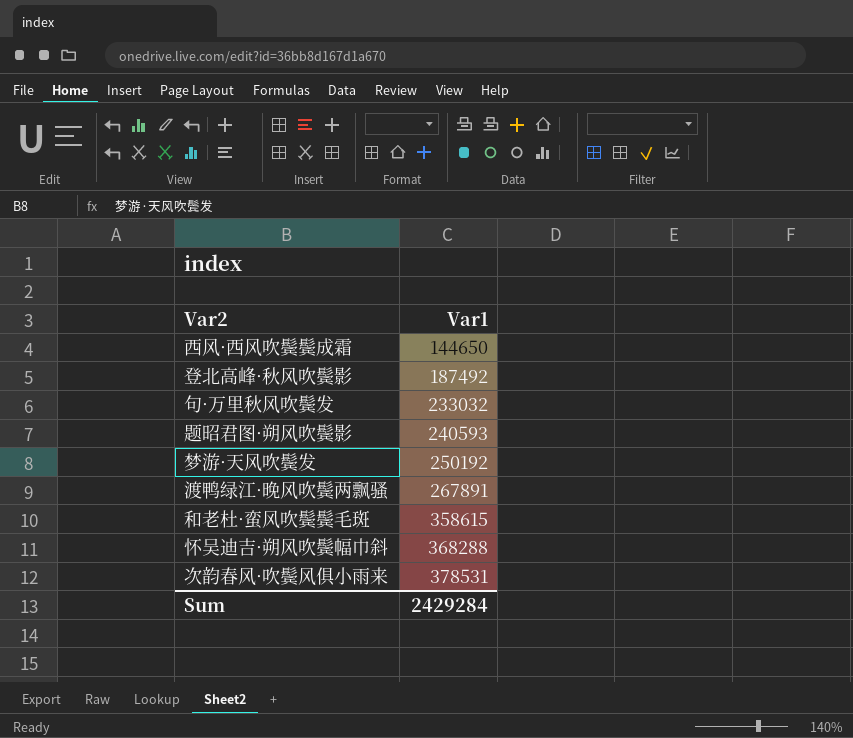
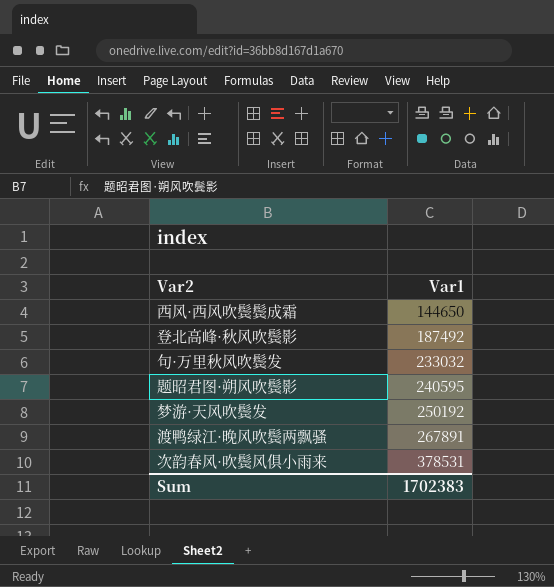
row 和老杜·蛮风吹鬓鬓毛斑: 358615 -> none
row 怀吴迪吉·朔风吹鬓幅巾斜: 368288 -> none
题昭君图·朔风吹鬓影 | Var1: 240593 -> 240595
Sum | Var1: 2429284 -> 1702383

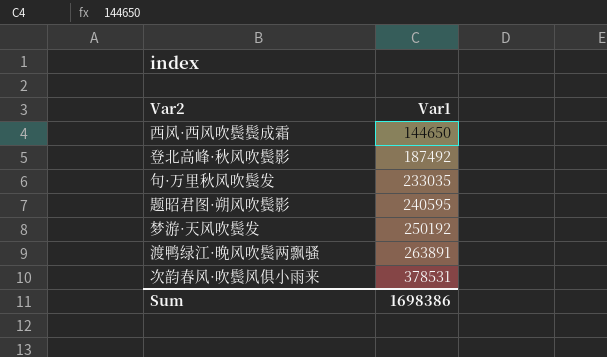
句·万里秋风吹鬓发 | Var1: 233032 -> 233035
渡鸭绿江·晚风吹鬓两飘骚 | Var1: 267891 -> 263891
Sum | Var1: 1702383 -> 1698386

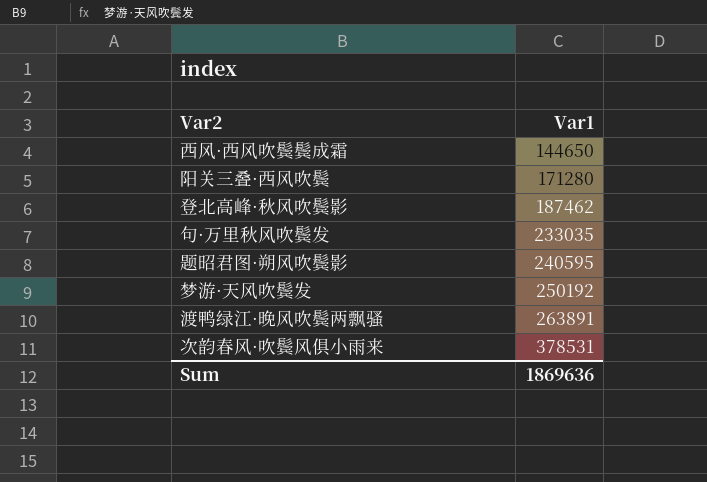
row 阳关三叠·西风吹鬓: none -> 171280
登北高峰·秋风吹鬓影 | Var1: 187492 -> 187462
Sum | Var1: 1698386 -> 1869636

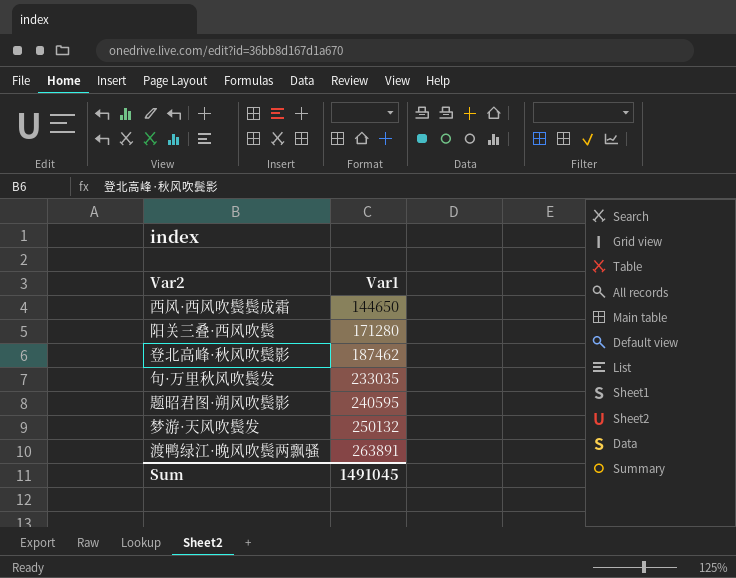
row 次韵春风·吹鬓风俱小雨来: 378531 -> none
梦游·天风吹鬓发 | Var1: 250192 -> 250132
Sum | Var1: 1869636 -> 1491045

